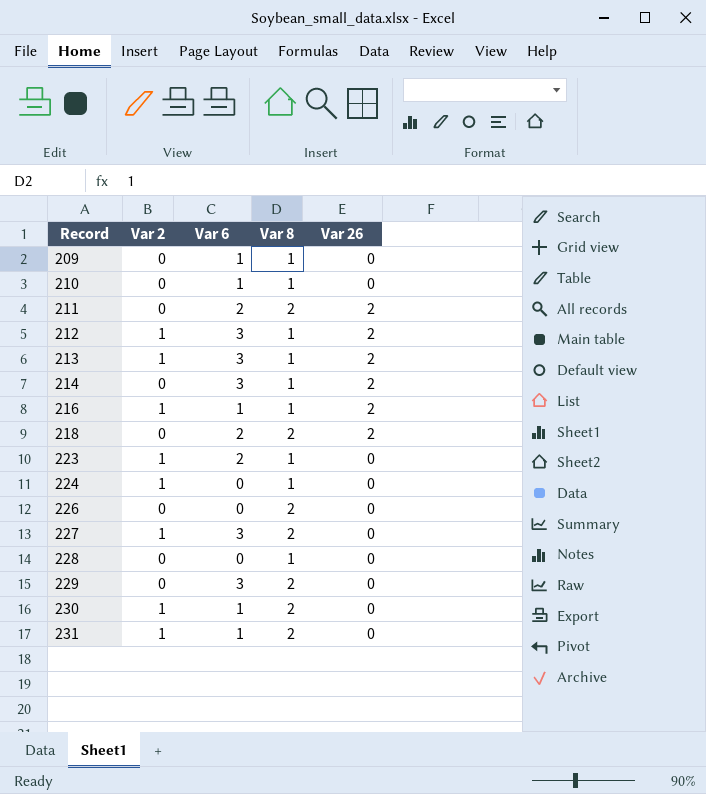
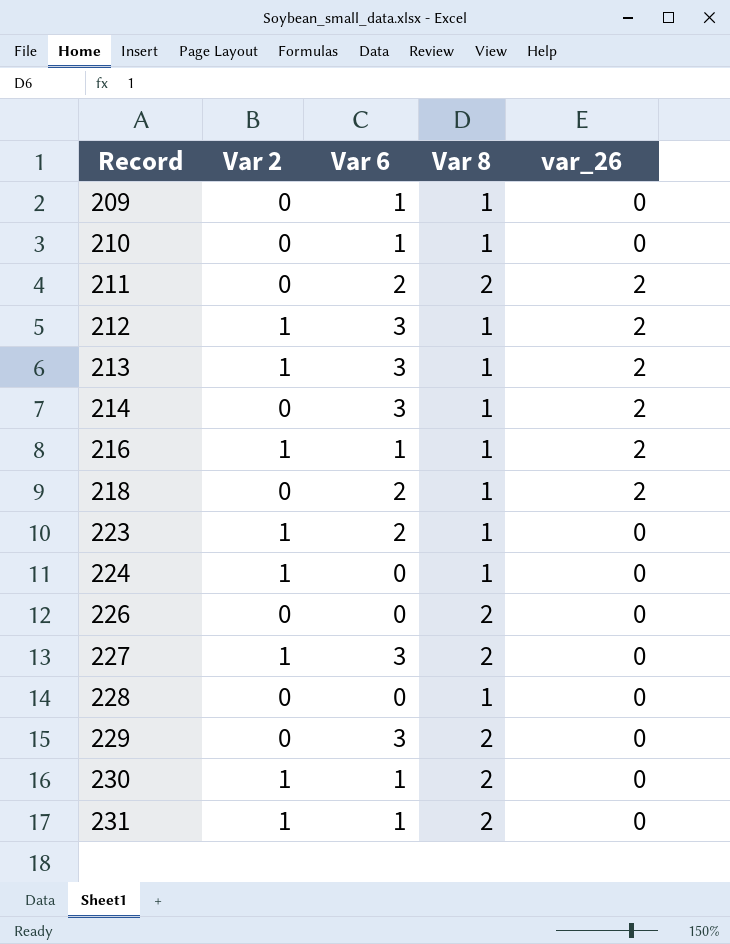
column name: Var 26 -> var_26
218 | Var 8: 2 -> 1

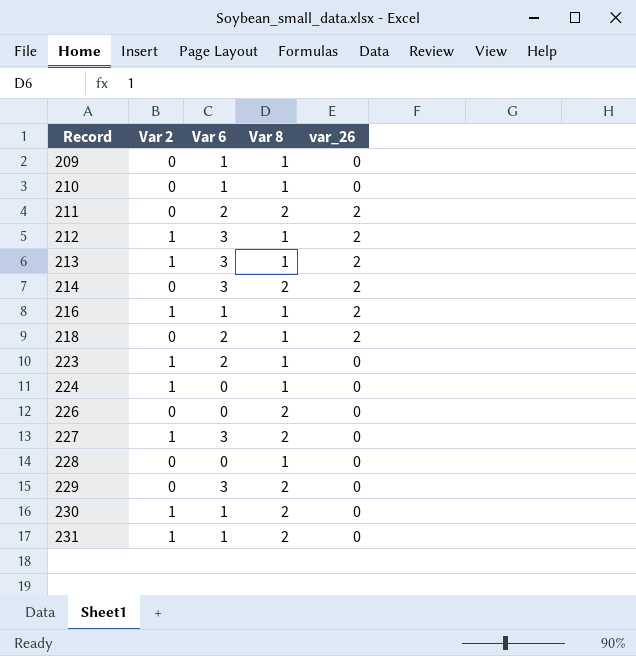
214 | Var 8: 1 -> 2

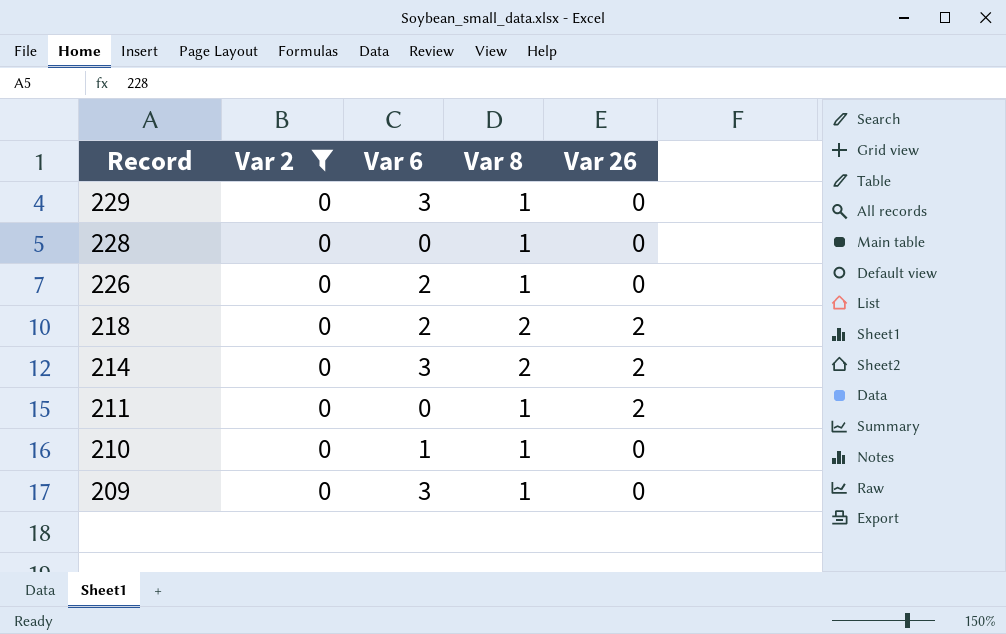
filter: none -> Var 2 = 0
row order: Record ascending -> Record descending
column name: var_26 -> Var 26
229 | Var 8: 2 -> 1
226 | Var 6: 0 -> 2
226 | Var 8: 2 -> 1
218 | Var 8: 1 -> 2
211 | Var 6: 2 -> 0
211 | Var 8: 2 -> 1
209 | Var 6: 1 -> 3

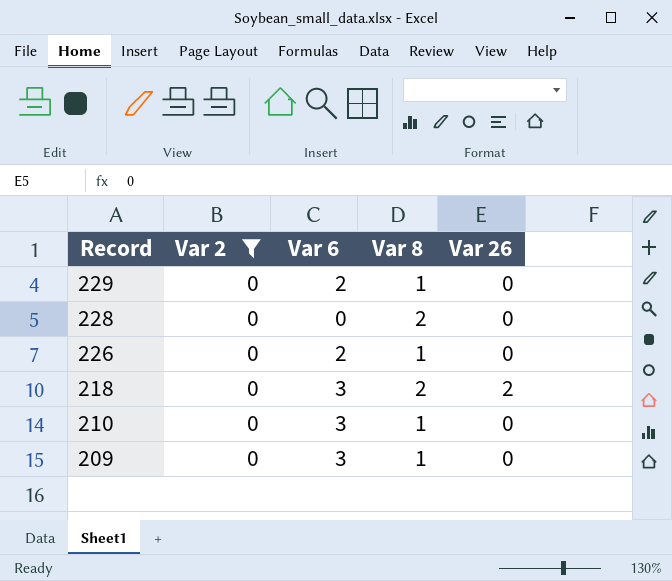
row 214: 0 | 3 | 2 | 2 -> none
row 211: 0 | 0 | 1 | 2 -> none
229 | Var 6: 3 -> 2
228 | Var 8: 1 -> 2
218 | Var 6: 2 -> 3
210 | Var 6: 1 -> 3

